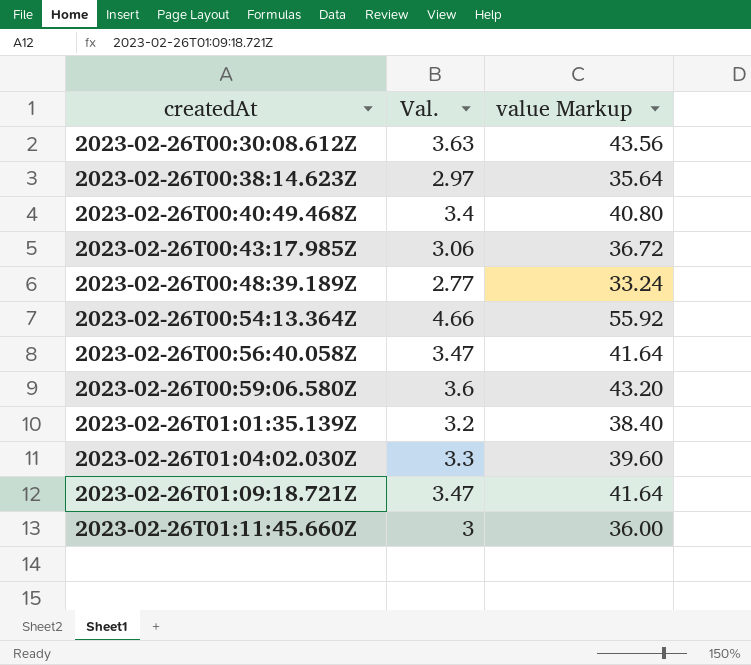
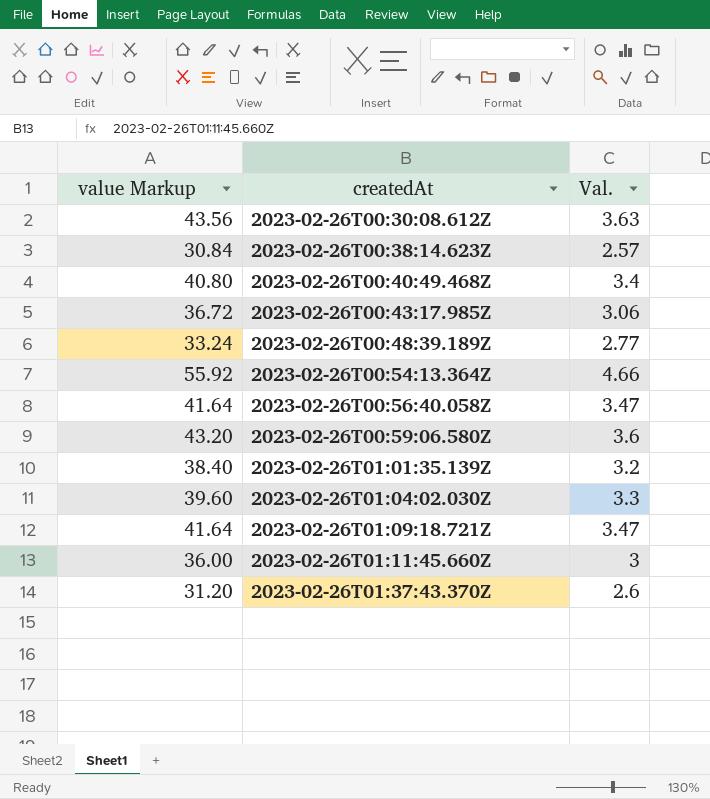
column value Markup | position: 3 -> 1
2023-02-26T00:38:14.623Z | value Markup: 35.64 -> 30.84
2023-02-26T00:38:14.623Z | Val.: 2.97 -> 2.57
row 2023-02-26T01:37:43.370Z: none -> 31.20 | 2.6

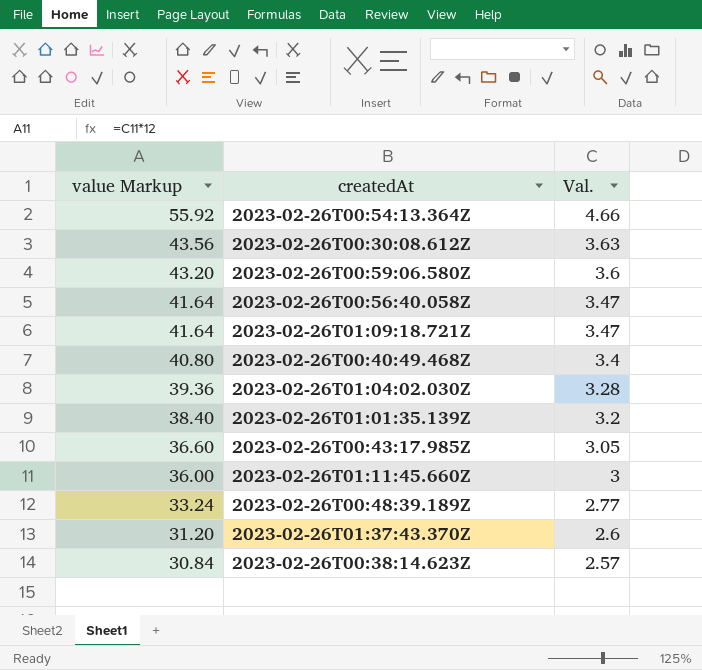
row order: createdAt ascending -> value Markup descending
2023-02-26T01:04:02.030Z | value Markup: 39.60 -> 39.36
2023-02-26T01:04:02.030Z | Val.: 3.3 -> 3.28
2023-02-26T00:43:17.985Z | value Markup: 36.72 -> 36.60
2023-02-26T00:43:17.985Z | Val.: 3.06 -> 3.05

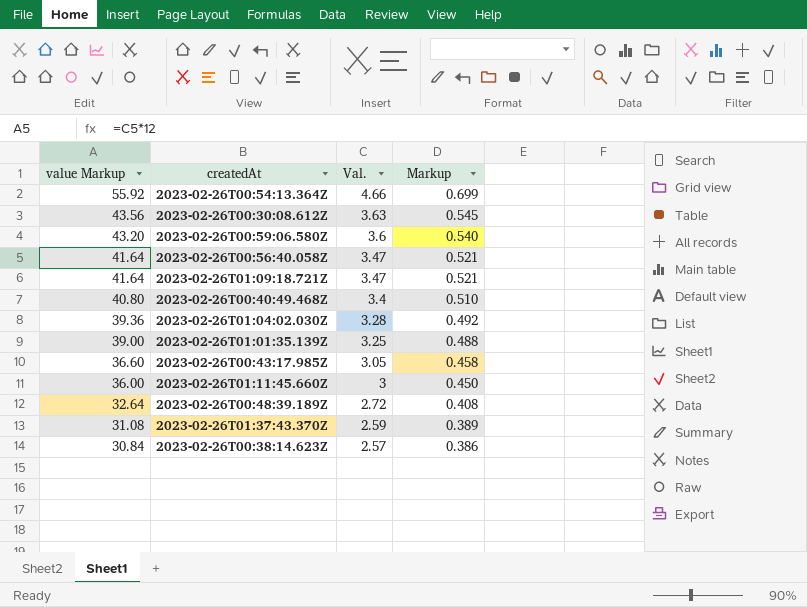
column Markup | formula: none -> [Val.] * 0.15
2023-02-26T01:01:35.139Z | value Markup: 38.40 -> 39.00
2023-02-26T01:01:35.139Z | Val.: 3.2 -> 3.25
2023-02-26T00:48:39.189Z | value Markup: 33.24 -> 32.64
2023-02-26T00:48:39.189Z | Val.: 2.77 -> 2.72
2023-02-26T01:37:43.370Z | value Markup: 31.20 -> 31.08
2023-02-26T01:37:43.370Z | Val.: 2.6 -> 2.59

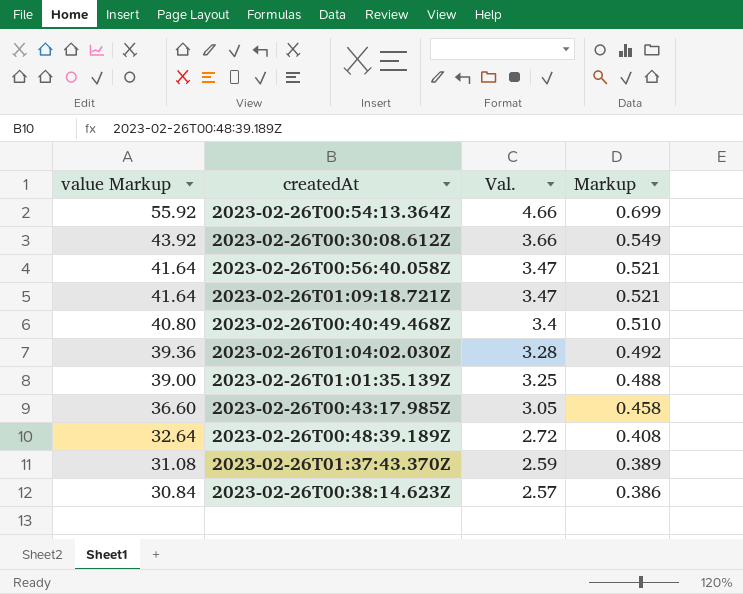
row 2023-02-26T00:59:06.580Z: 43.20 | 3.6 | 0.540 -> none
row 2023-02-26T01:11:45.660Z: 36.00 | 3 | 0.450 -> none
2023-02-26T00:30:08.612Z | value Markup: 43.56 -> 43.92
2023-02-26T00:30:08.612Z | Val.: 3.63 -> 3.66
2023-02-26T00:30:08.612Z | Markup: 0.545 -> 0.549

